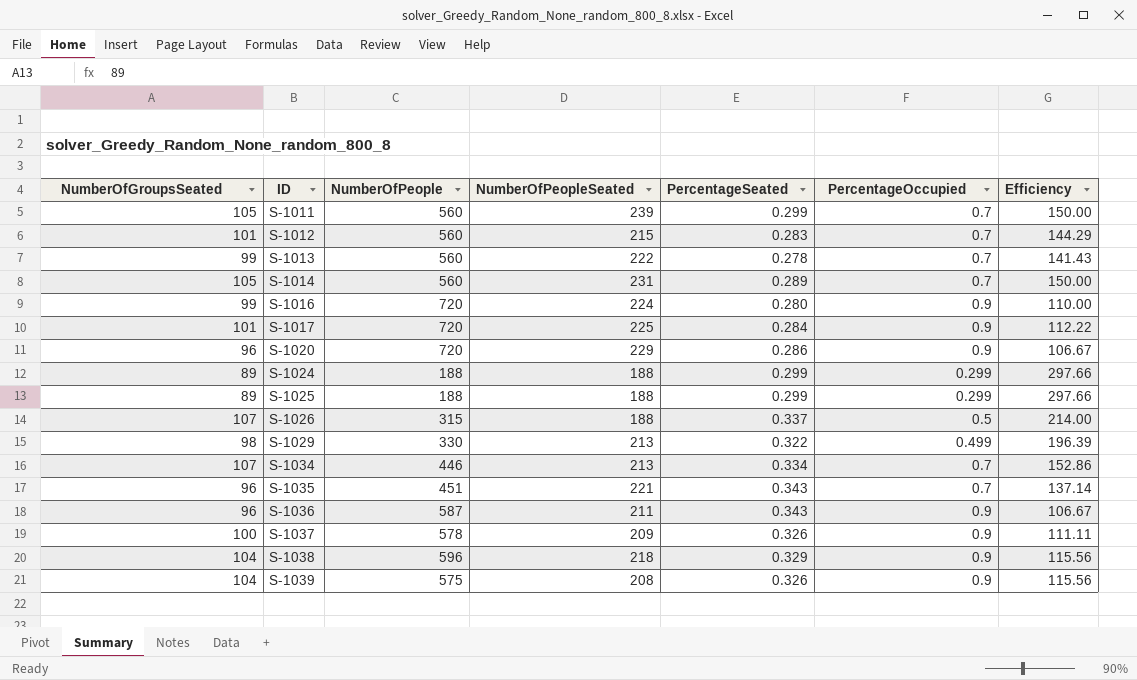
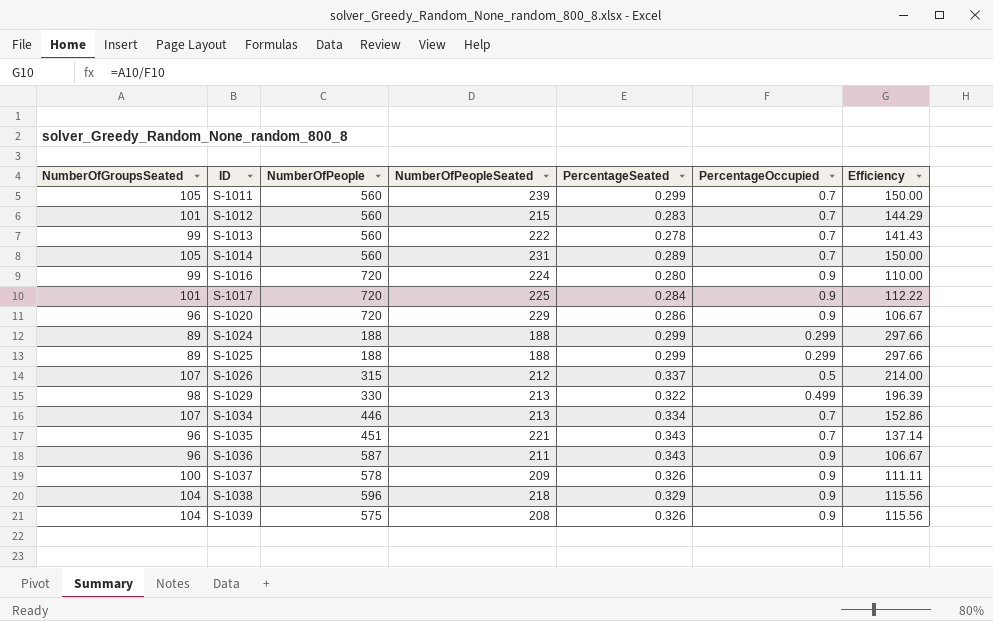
S-1026 | NumberOfPeopleSeated: 188 -> 212

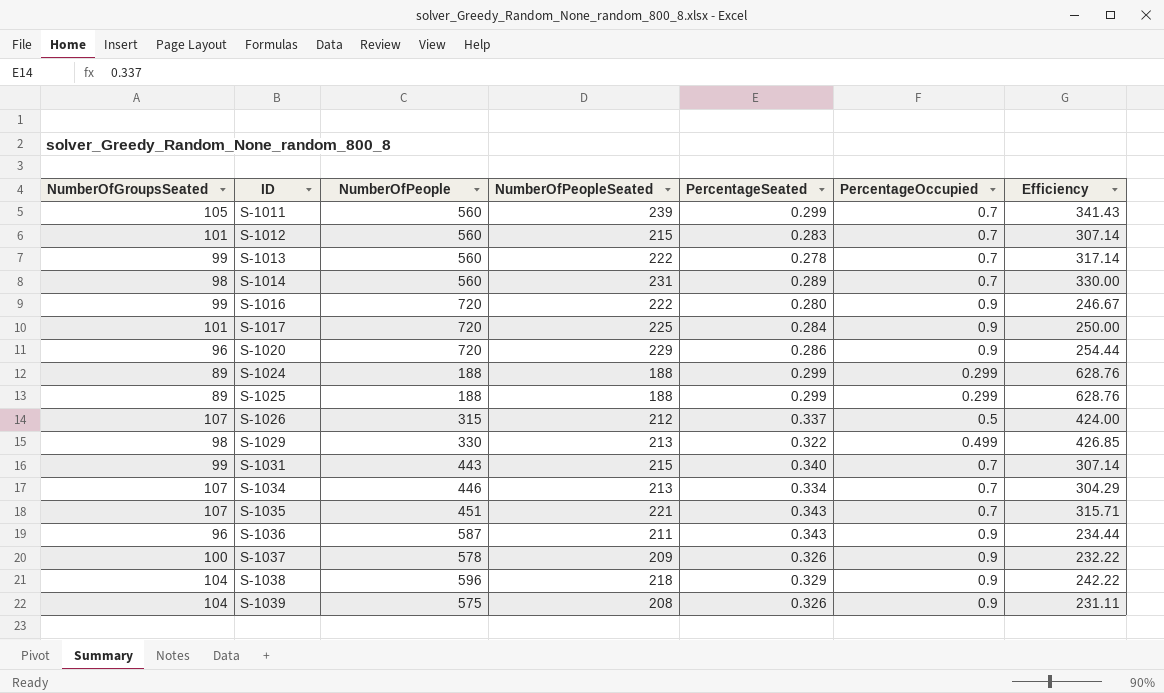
column Efficiency | formula: [NumberOfGroupsSeated] / [PercentageOccupied] -> [NumberOfPeopleSeated] / [PercentageOccupied]
S-1014 | NumberOfGroupsSeated: 105 -> 98
S-1016 | NumberOfPeopleSeated: 224 -> 222
row S-1031: none -> 99 | 443 | 215 | 0.340 | 0.7 | 307.14
S-1035 | NumberOfGroupsSeated: 96 -> 107

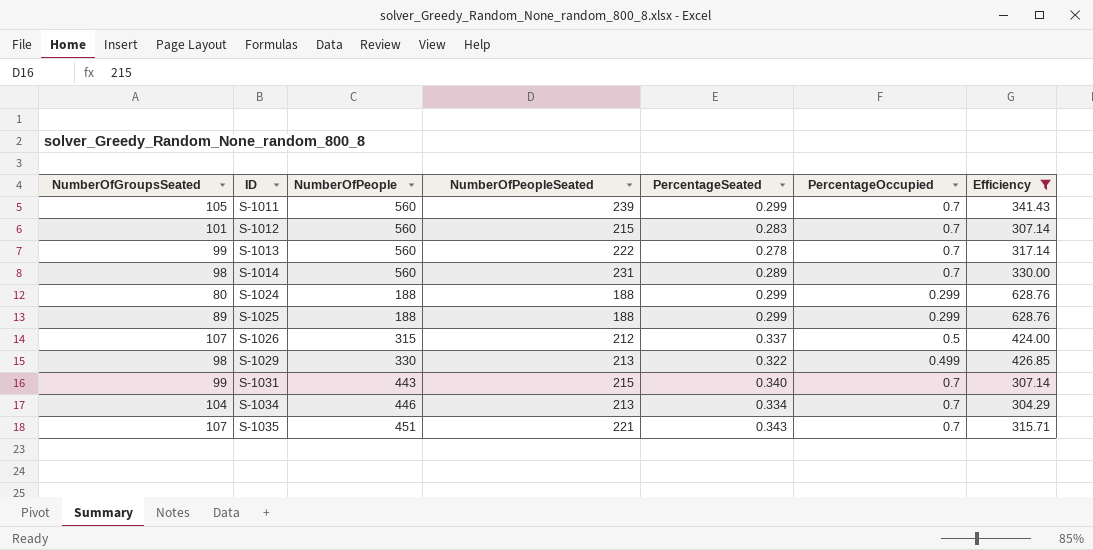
filter: none -> Efficiency >= 304.29
S-1024 | NumberOfGroupsSeated: 89 -> 80
S-1034 | NumberOfGroupsSeated: 107 -> 104

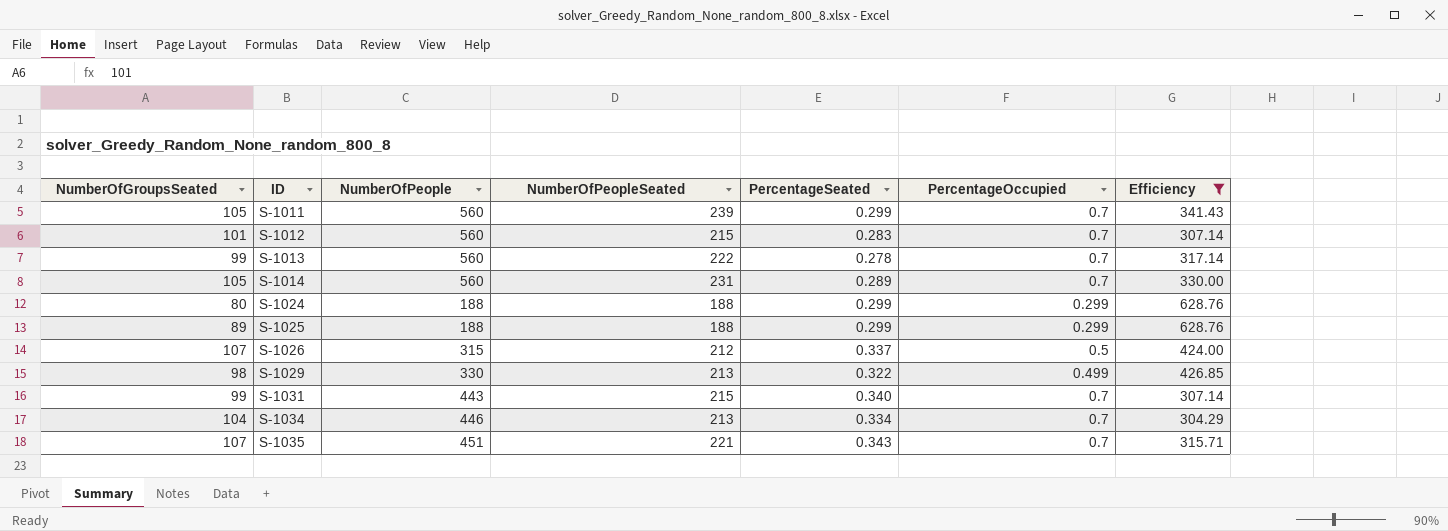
S-1014 | NumberOfGroupsSeated: 98 -> 105

